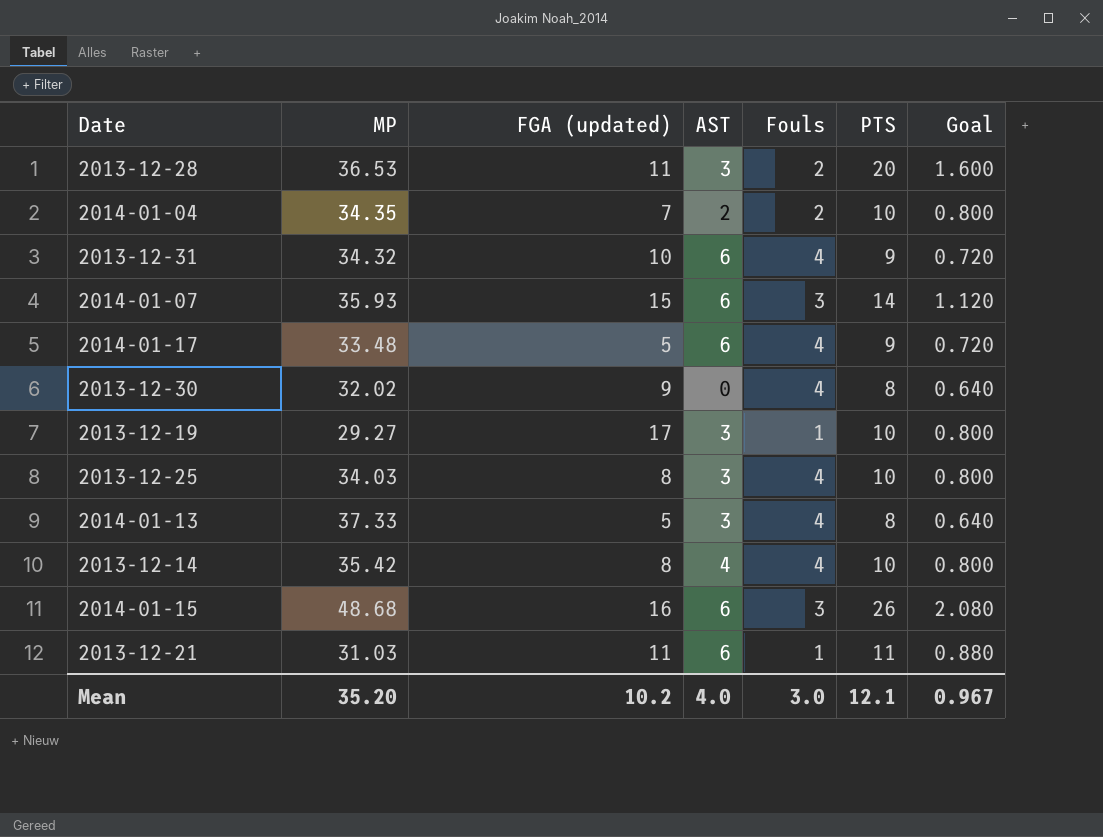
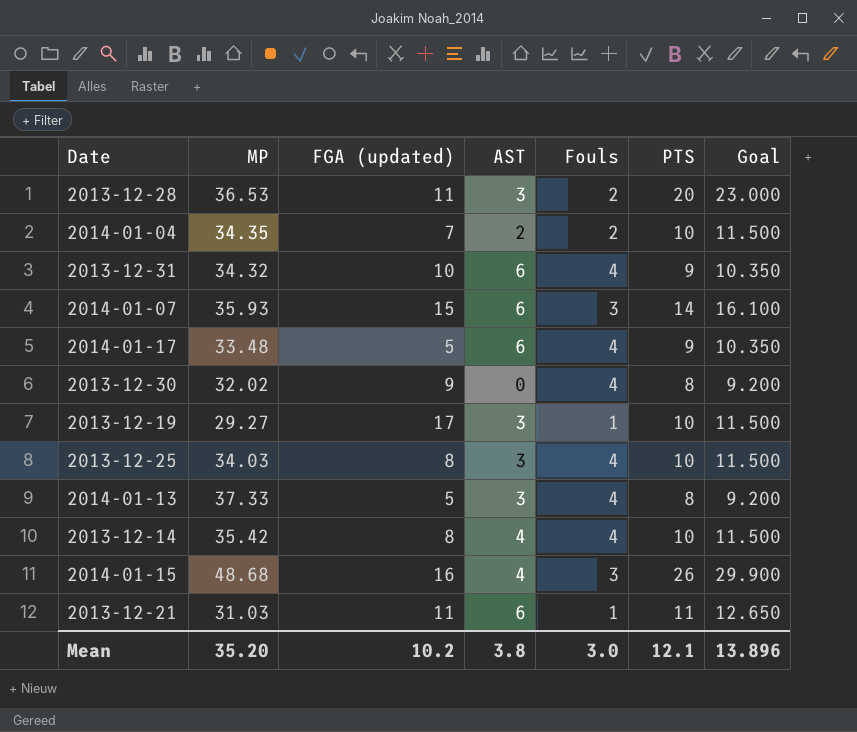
column Goal | formula: [PTS] * 0.08 -> [PTS] * 1.15
2014-01-15 | AST: 6 -> 4
Mean | AST: 4.0 -> 3.8
Mean | Goal: 0.967 -> 13.896

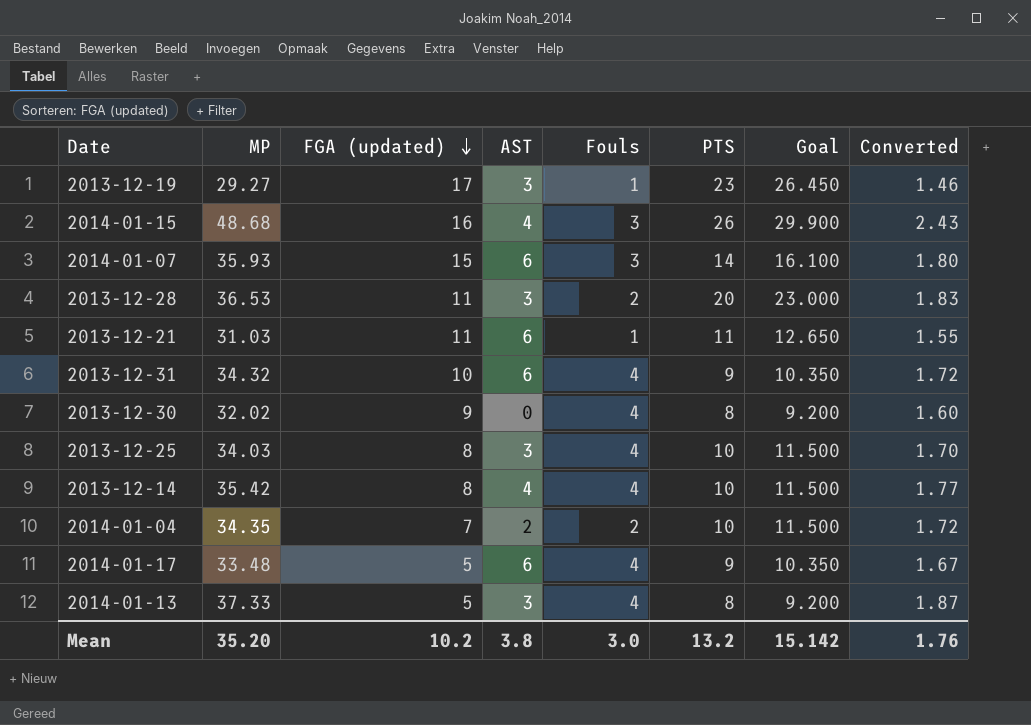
row order: none -> FGA (updated) descending
column Converted | formula: none -> [MP] * 0.05
2013-12-19 | PTS: 10 -> 23
2013-12-19 | Goal: 11.500 -> 26.450
Mean | PTS: 12.1 -> 13.2
Mean | Goal: 13.896 -> 15.142

